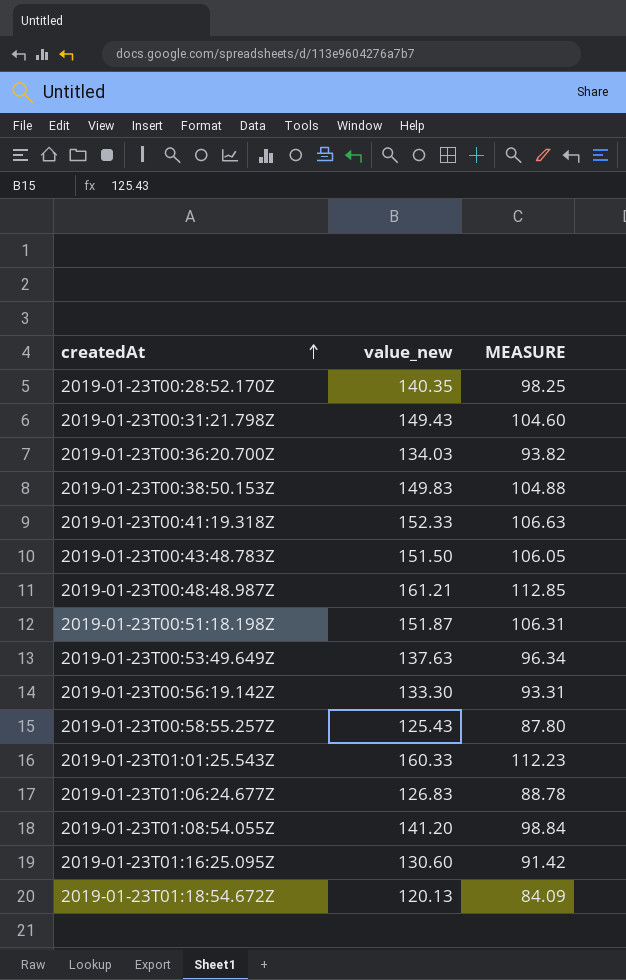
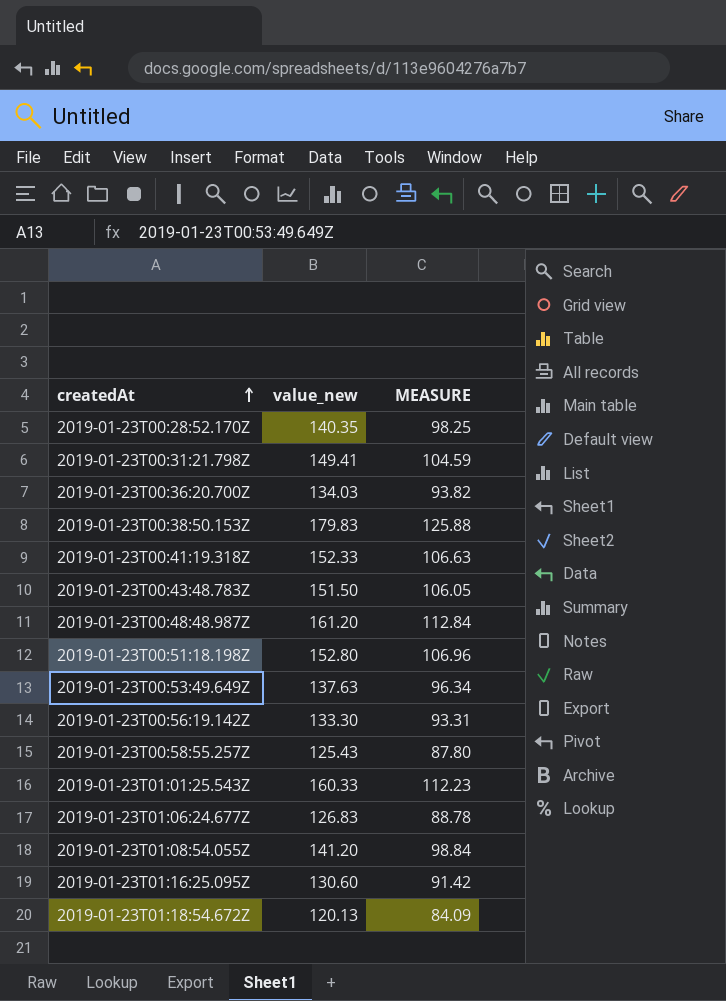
2019-01-23T00:31:21.798Z | value_new: 149.43 -> 149.41
2019-01-23T00:31:21.798Z | MEASURE: 104.60 -> 104.59
2019-01-23T00:38:50.153Z | value_new: 149.83 -> 179.83
2019-01-23T00:38:50.153Z | MEASURE: 104.88 -> 125.88
2019-01-23T00:48:48.987Z | value_new: 161.21 -> 161.20
2019-01-23T00:48:48.987Z | MEASURE: 112.85 -> 112.84
2019-01-23T00:51:18.198Z | value_new: 151.87 -> 152.80
2019-01-23T00:51:18.198Z | MEASURE: 106.31 -> 106.96

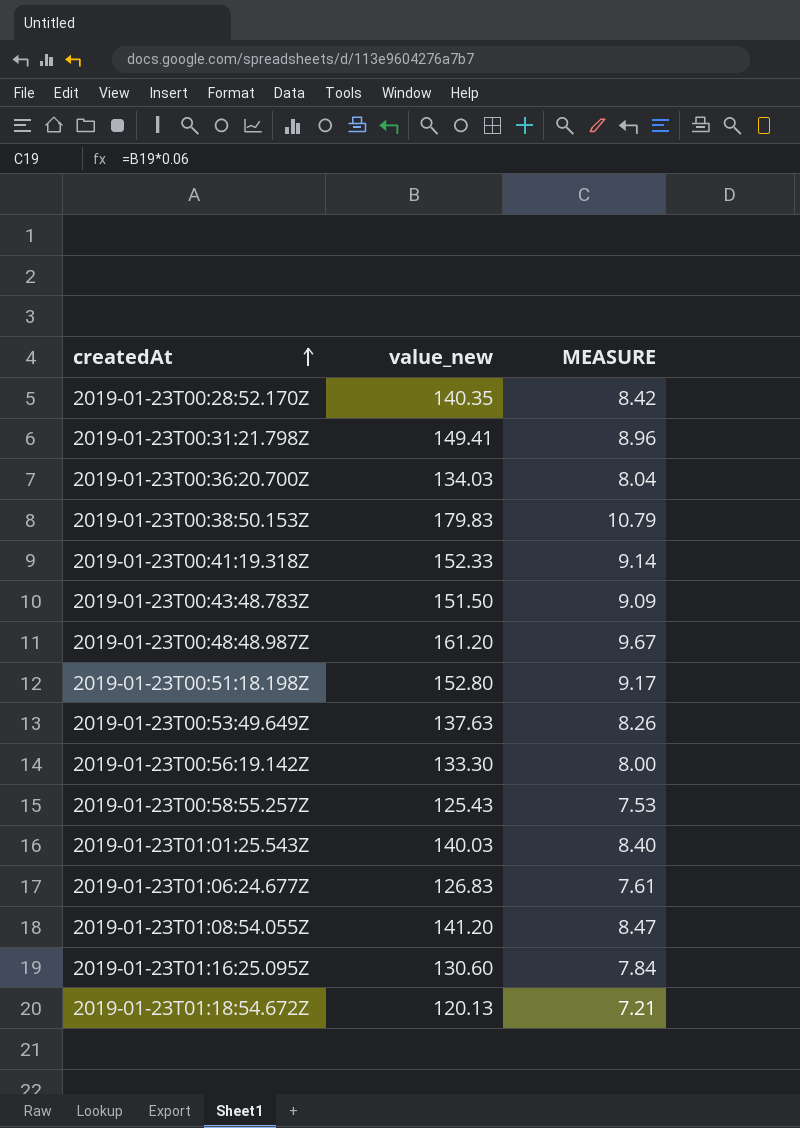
column MEASURE | formula: [value_new] * 0.7 -> [value_new] * 0.06
2019-01-23T01:01:25.543Z | value_new: 160.33 -> 140.03

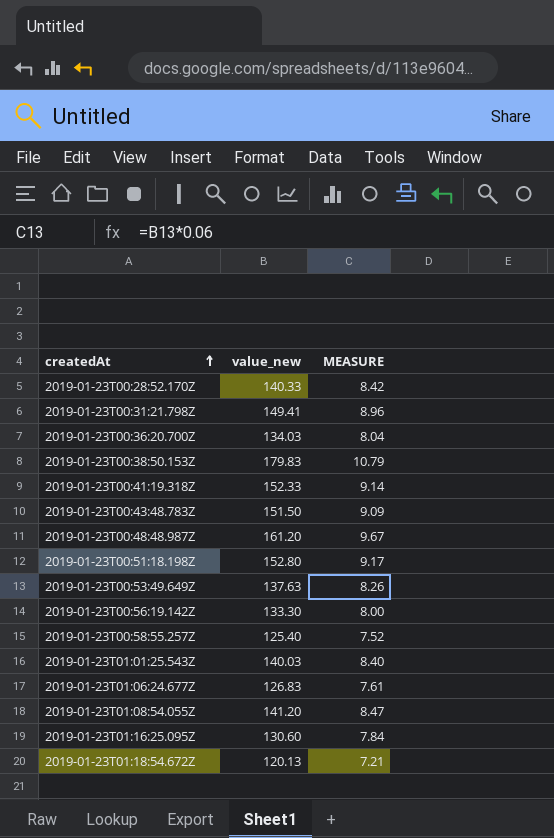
2019-01-23T00:28:52.170Z | value_new: 140.35 -> 140.33
2019-01-23T00:58:55.257Z | value_new: 125.43 -> 125.40
2019-01-23T00:58:55.257Z | MEASURE: 7.53 -> 7.52

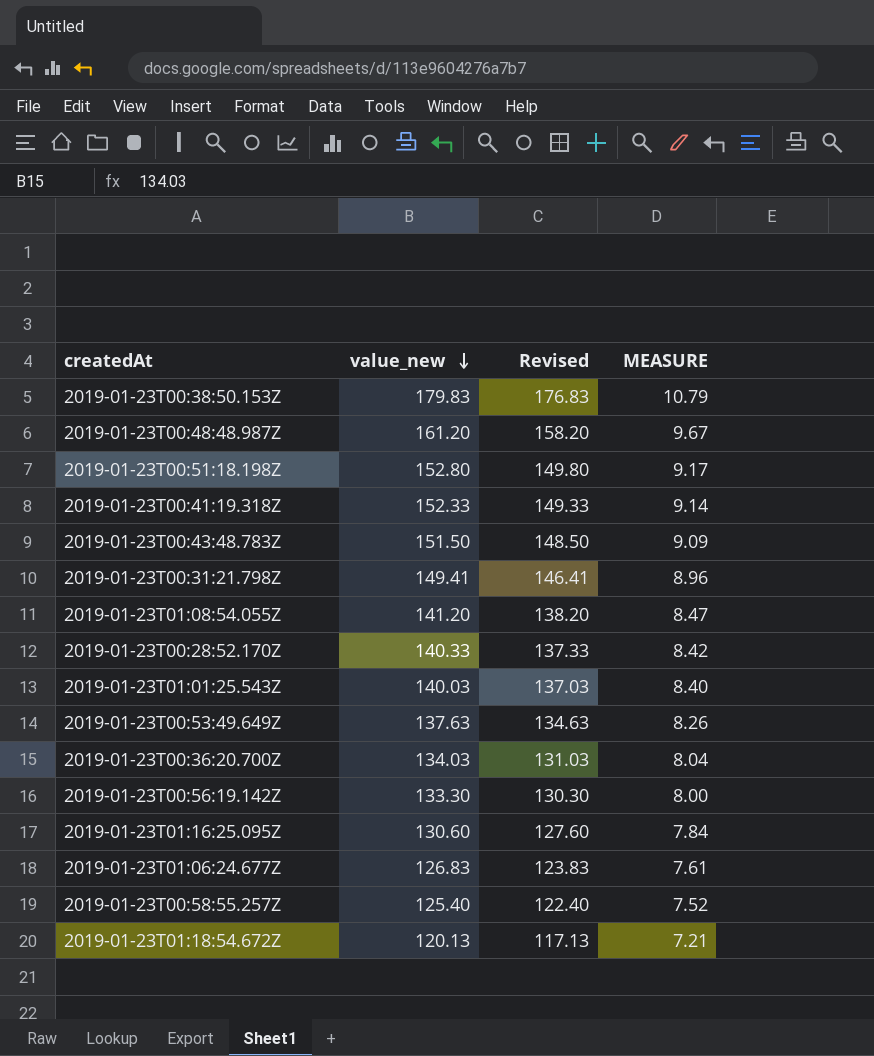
row order: createdAt ascending -> value_new descending
column Revised | formula: none -> [value_new] - 3

